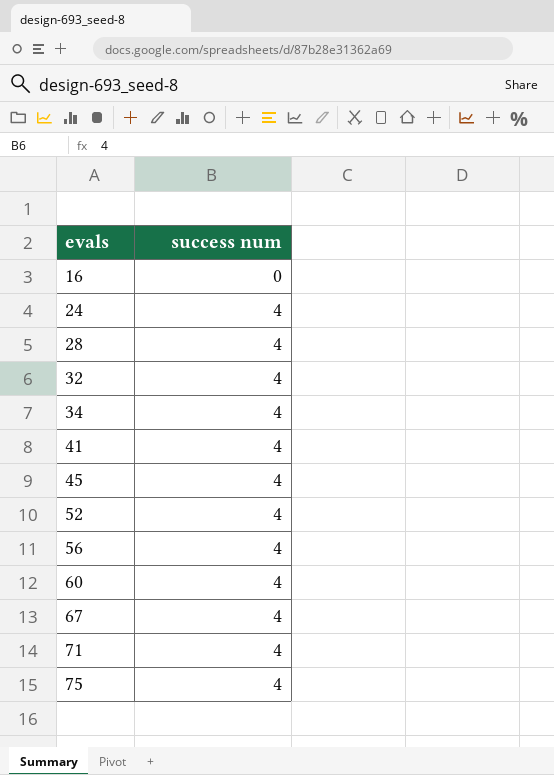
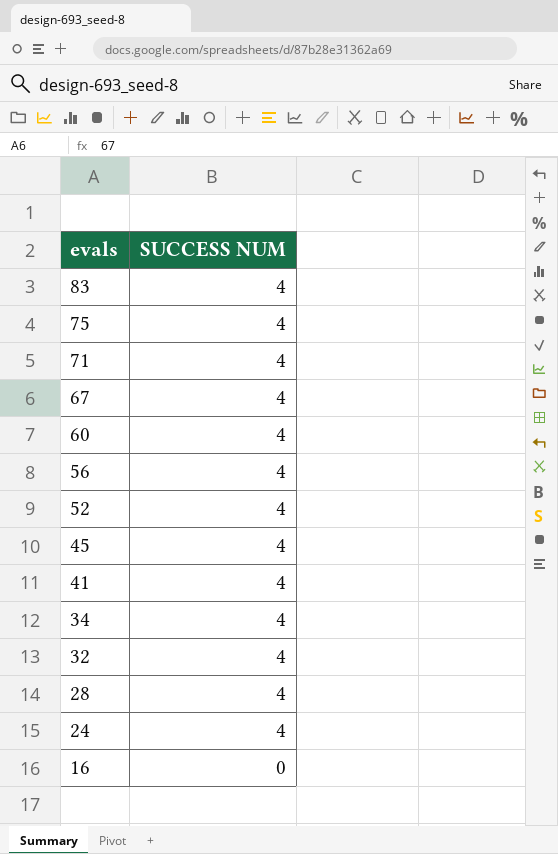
row order: evals ascending -> evals descending
column name: success num -> SUCCESS NUM
row 83: none -> 4

